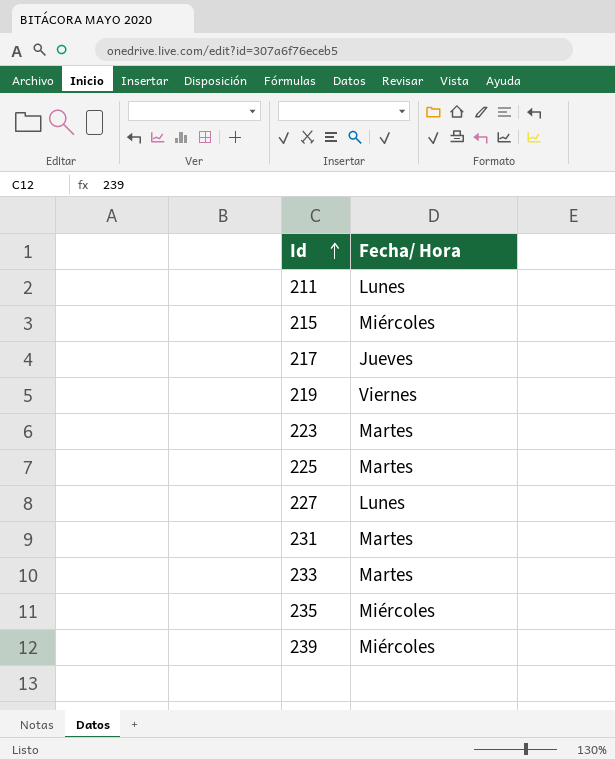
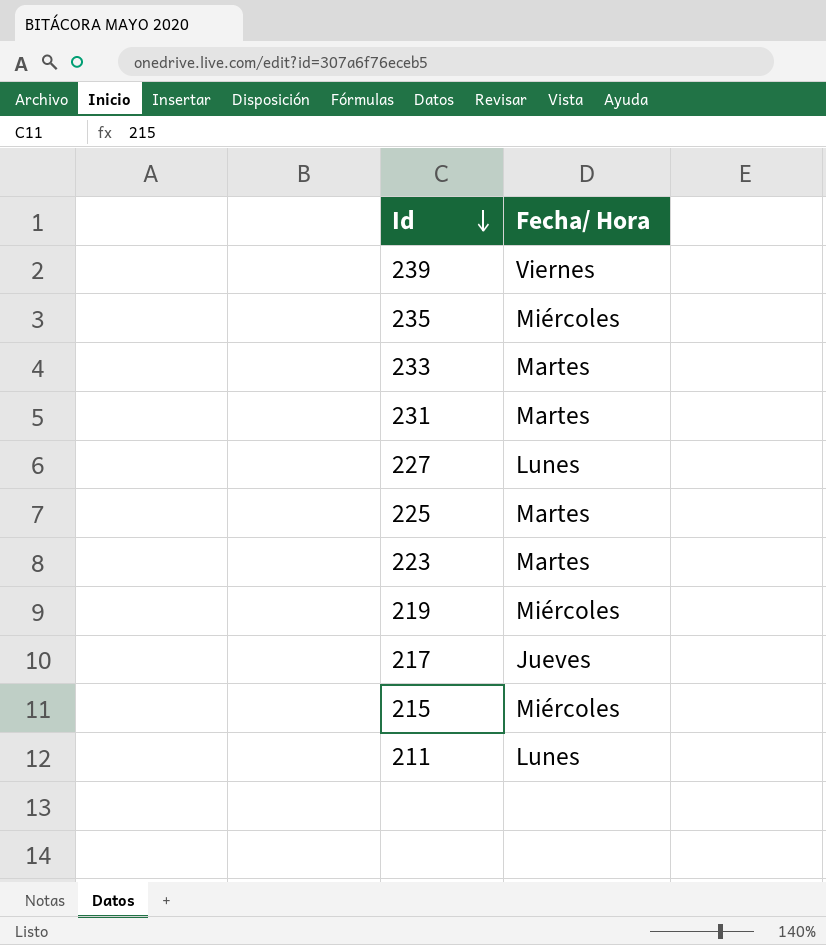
row order: Id ascending -> Id descending
239 | Fecha/ Hora: Miércoles -> Viernes
219 | Fecha/ Hora: Viernes -> Miércoles

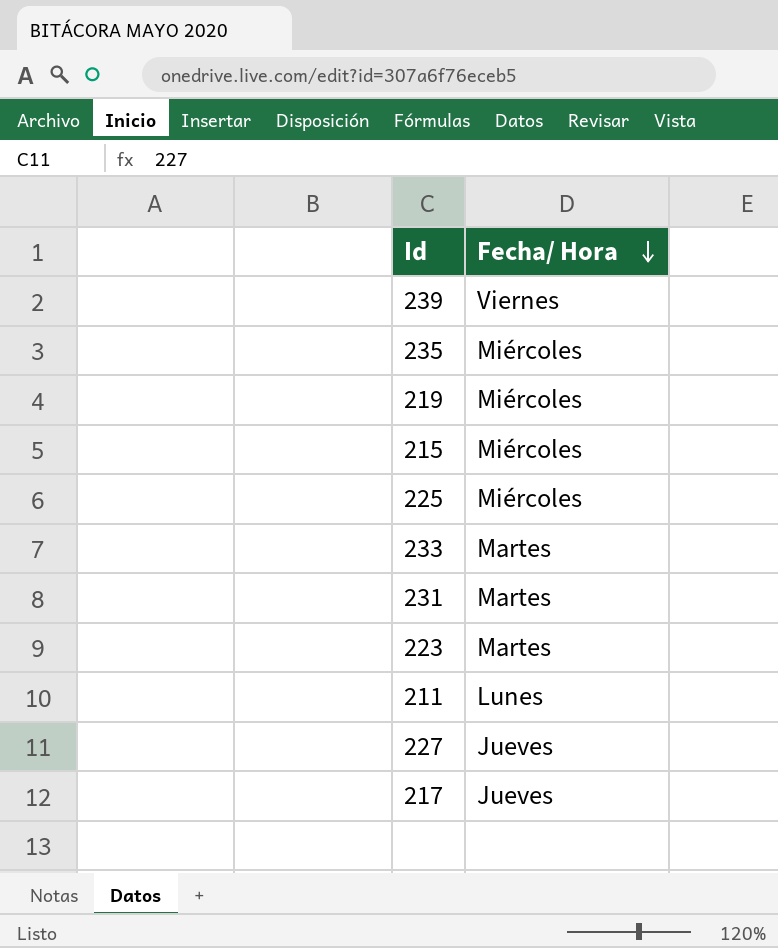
row order: Id descending -> Fecha/ Hora descending
225 | Fecha/ Hora: Martes -> Miércoles
227 | Fecha/ Hora: Lunes -> Jueves

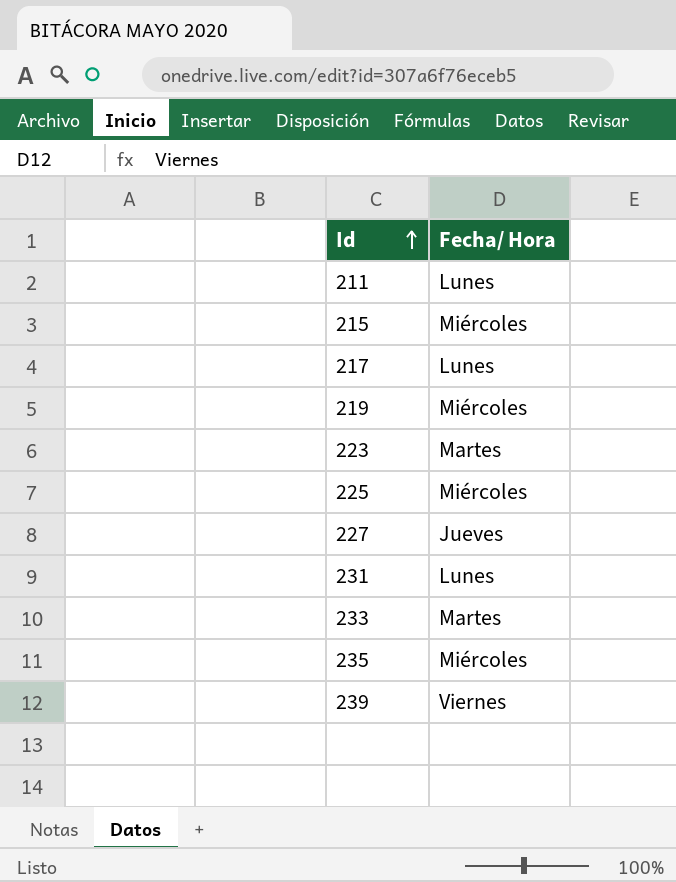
row order: Fecha/ Hora descending -> Id ascending
217 | Fecha/ Hora: Jueves -> Lunes
231 | Fecha/ Hora: Martes -> Lunes

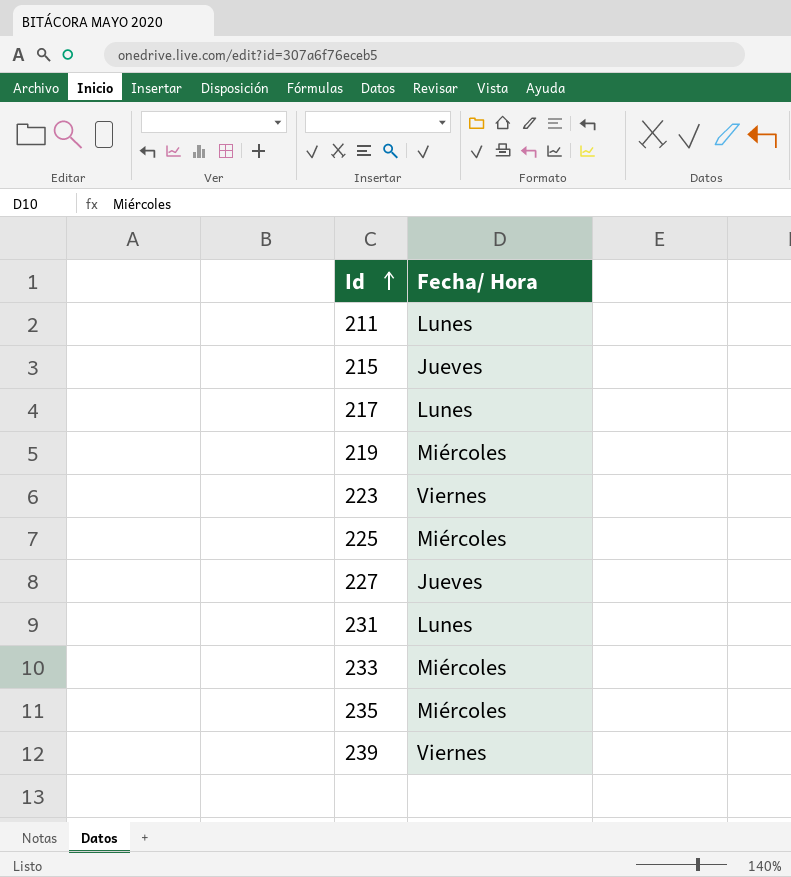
215 | Fecha/ Hora: Miércoles -> Jueves
223 | Fecha/ Hora: Martes -> Viernes
233 | Fecha/ Hora: Martes -> Miércoles

